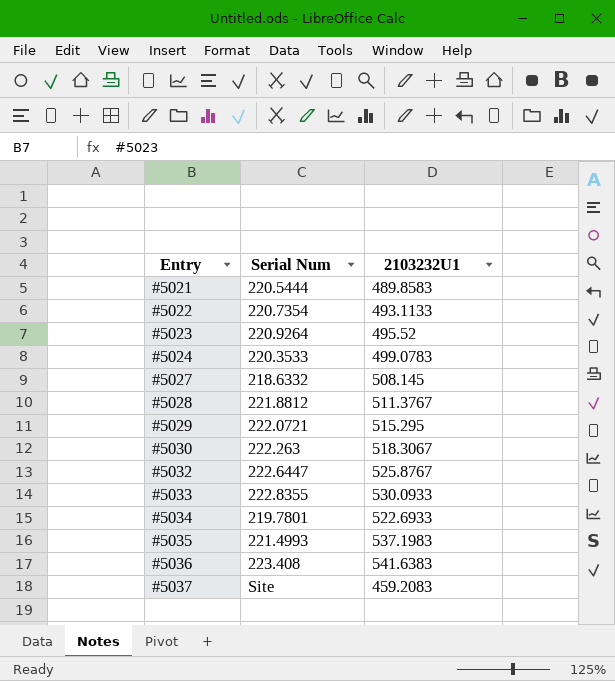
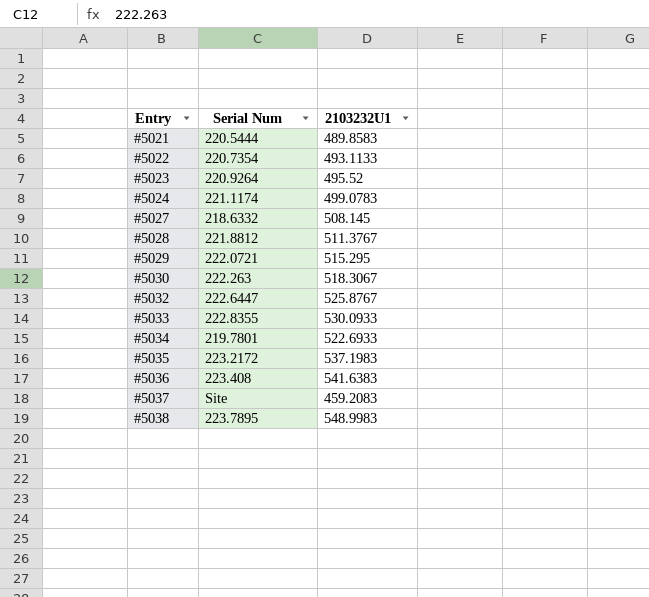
#5024 | Serial Num: 220.3533 -> 221.1174
#5035 | Serial Num: 221.4993 -> 223.2172
row #5038: none -> 223.7895 | 548.9983

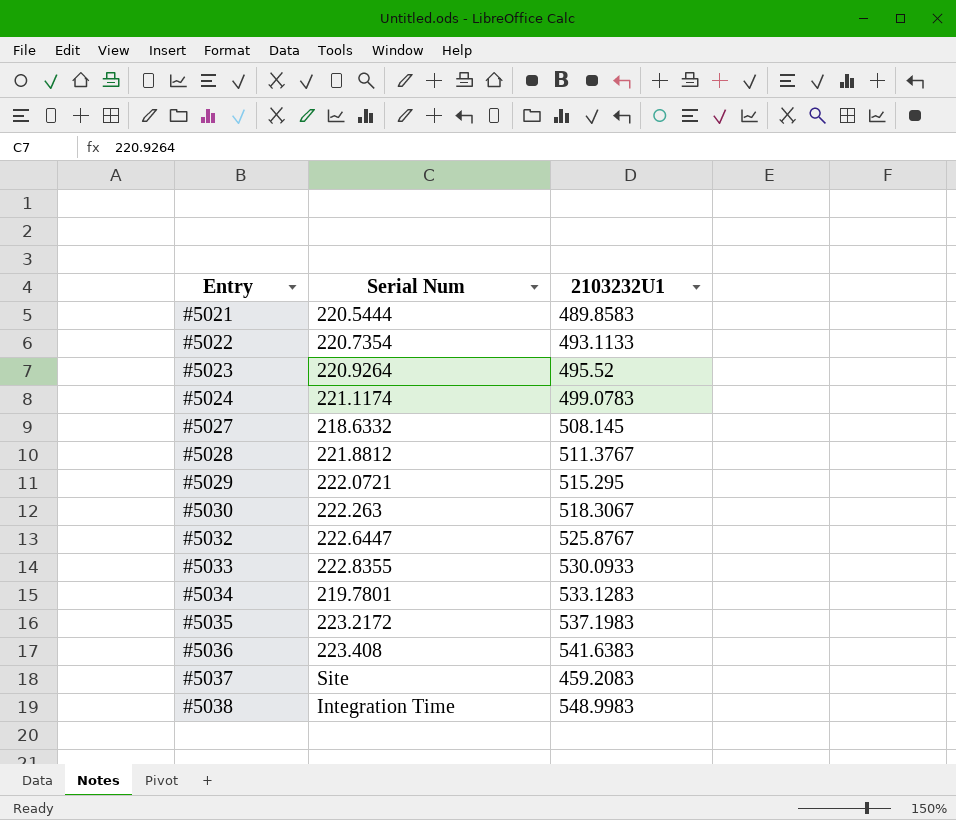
#5034 | 2103232U1: 522.6933 -> 533.1283
#5038 | Serial Num: 223.7895 -> Integration Time

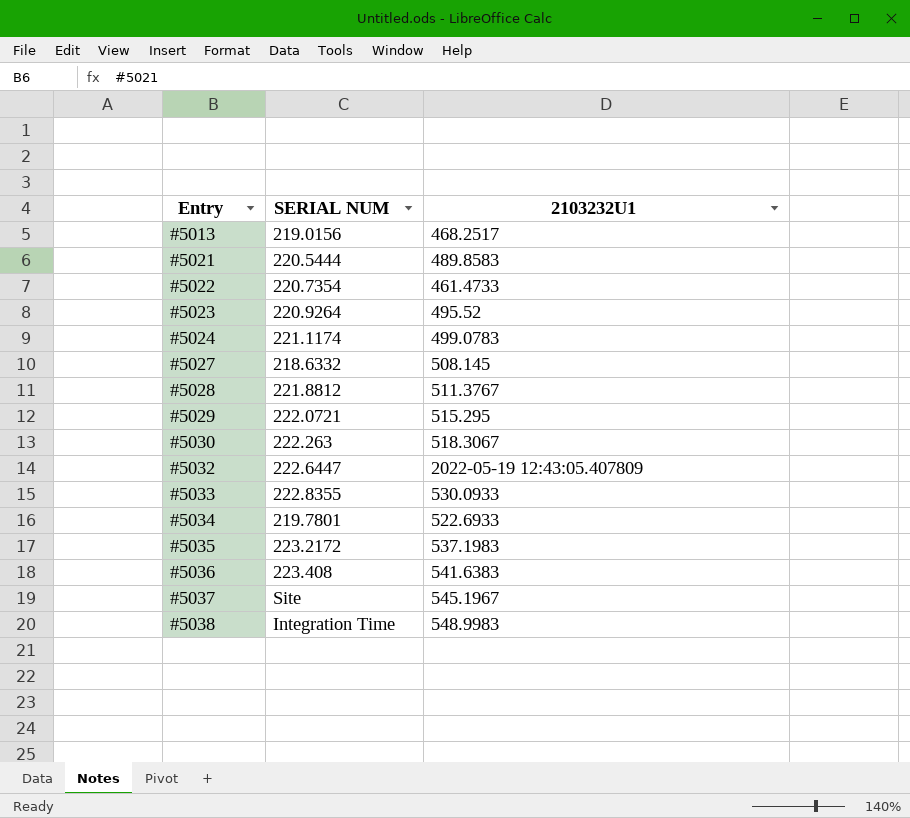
column name: Serial Num -> SERIAL NUM
row #5013: none -> 219.0156 | 468.2517
#5022 | 2103232U1: 493.1133 -> 461.4733
#5032 | 2103232U1: 525.8767 -> 2022-05-19 12:43:05.407809
#5034 | 2103232U1: 533.1283 -> 522.6933
#5037 | 2103232U1: 459.2083 -> 545.1967

